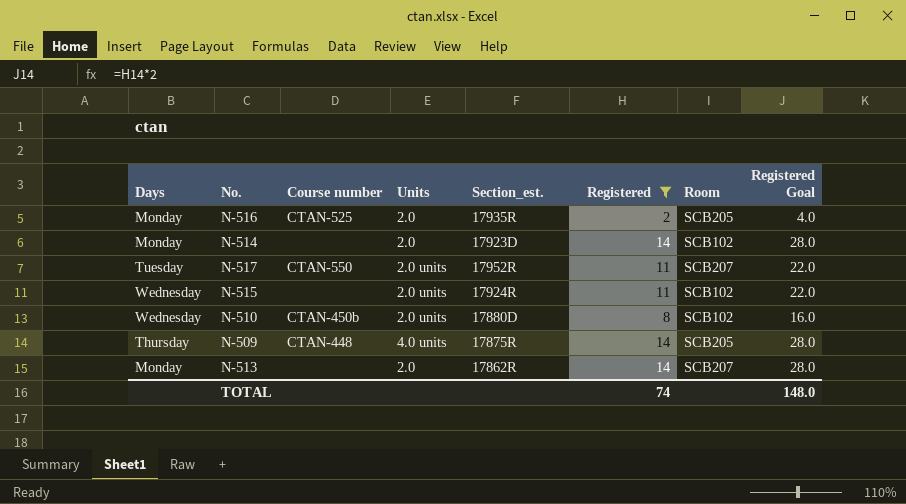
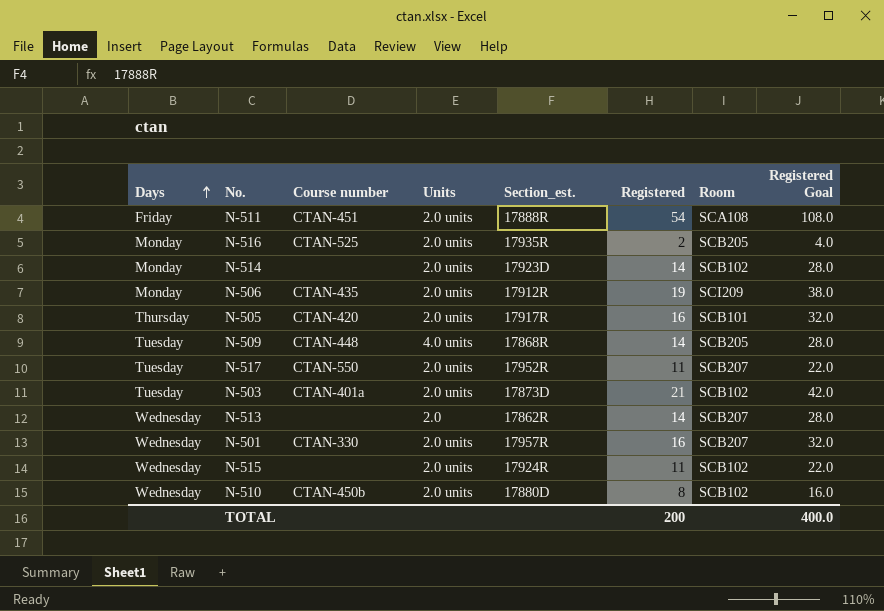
filter: Registered <= 14 -> none
row order: none -> Days ascending
N-516 | Units: 2.0 -> 2.0 units
N-514 | Units: 2.0 -> 2.0 units
N-509 | Days: Thursday -> Tuesday
N-509 | Section_est.: 17875R -> 17868R
N-513 | Days: Monday -> Wednesday
TOTAL | Registered: 74 -> 200
TOTAL | Registered Goal: 148.0 -> 400.0

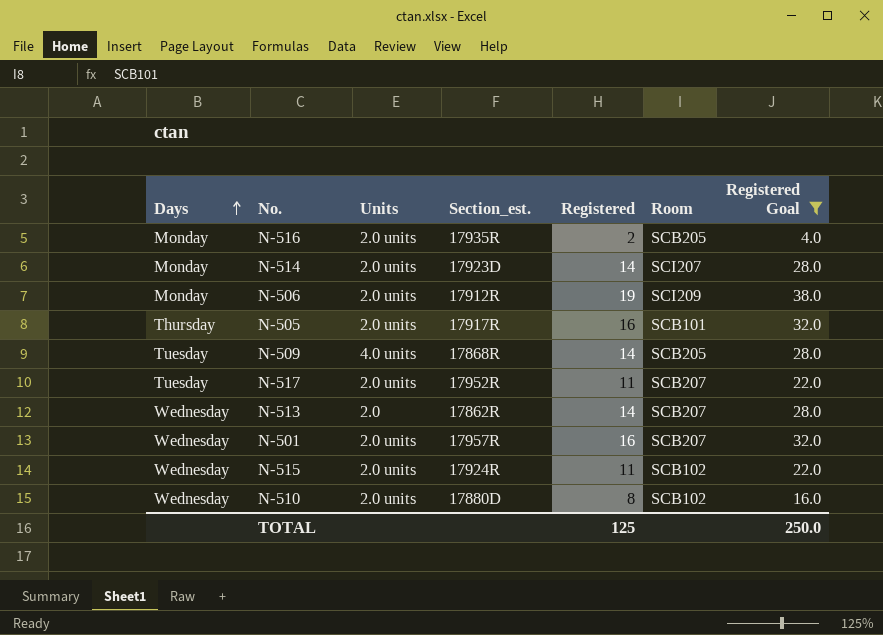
filter: none -> Registered Goal <= 38.0
column Course number | position: 3 -> none
N-514 | Room: SCB102 -> SCI207
TOTAL | Registered: 200 -> 125
TOTAL | Registered Goal: 400.0 -> 250.0

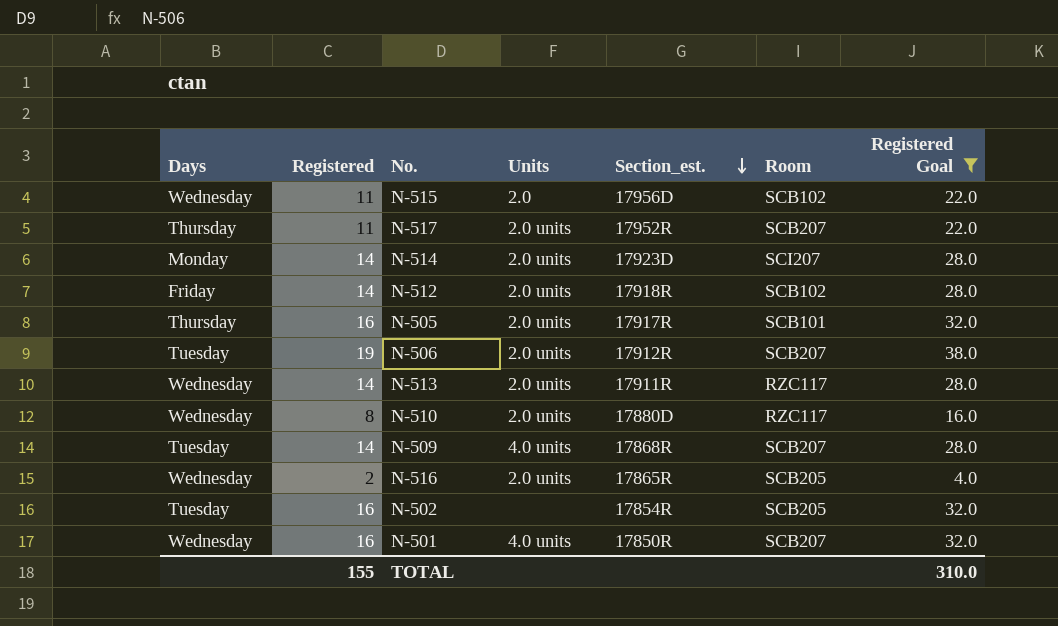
row order: Days ascending -> Section_est. descending
column Registered | position: 5 -> 2
N-515 | Units: 2.0 units -> 2.0
N-515 | Section_est.: 17924R -> 17956D
N-517 | Days: Tuesday -> Thursday
row N-512: none -> Friday | 14 | 2.0 units | 17918R | SCB102 | 28.0
N-506 | Days: Monday -> Tuesday
N-506 | Room: SCI209 -> SCB207
N-513 | Units: 2.0 -> 2.0 units
N-513 | Section_est.: 17862R -> 17911R
N-513 | Room: SCB207 -> RZC117
N-510 | Room: SCB102 -> RZC117
N-509 | Room: SCB205 -> SCB207
N-516 | Days: Monday -> Wednesday
N-516 | Section_est.: 17935R -> 17865R
row N-502: none -> Tuesday | 16 | none | 17854R | SCB205 | 32.0
N-501 | Units: 2.0 units -> 4.0 units
N-501 | Section_est.: 17957R -> 17850R
TOTAL | Registered: 125 -> 155
TOTAL | Registered Goal: 250.0 -> 310.0

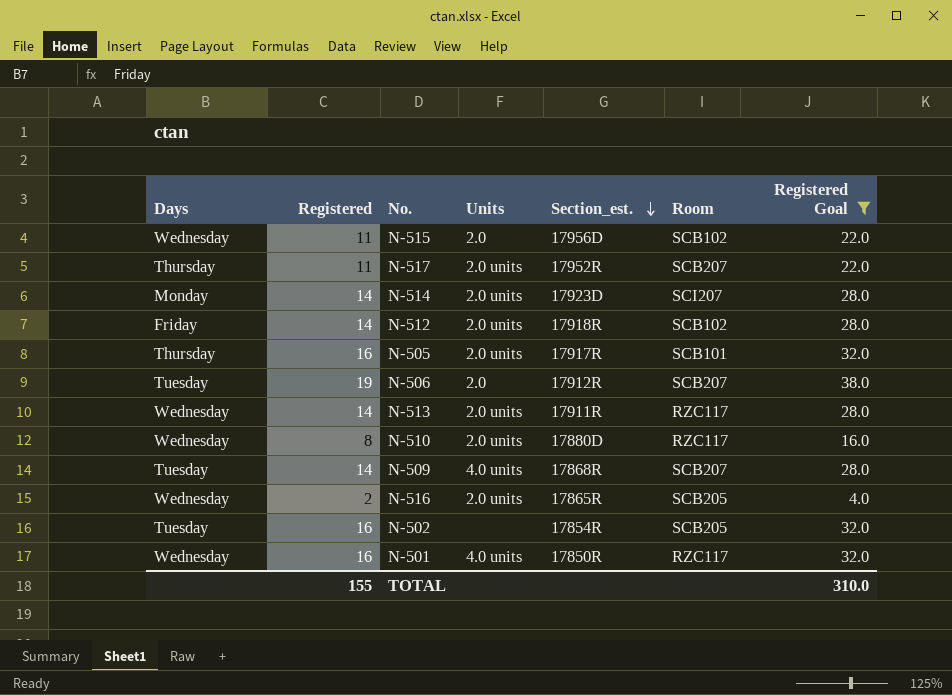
N-506 | Units: 2.0 units -> 2.0
N-501 | Room: SCB207 -> RZC117

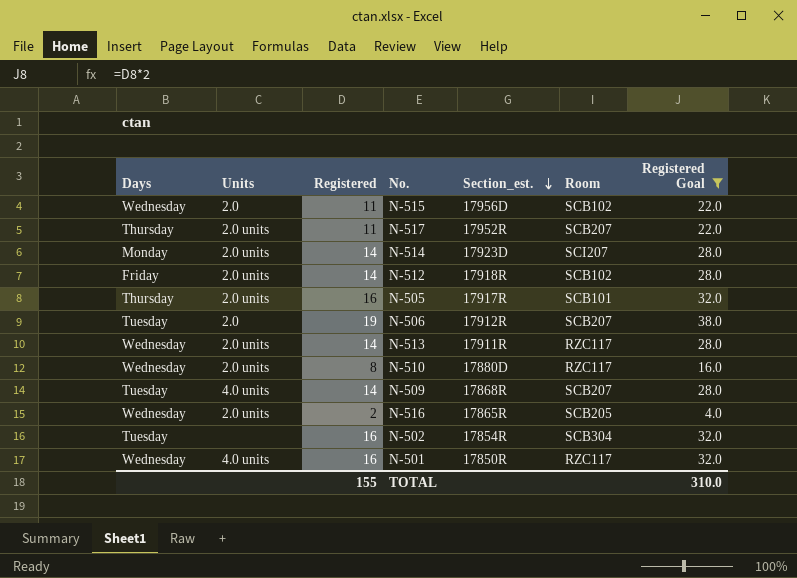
column Units | position: 4 -> 2
N-502 | Room: SCB205 -> SCB304

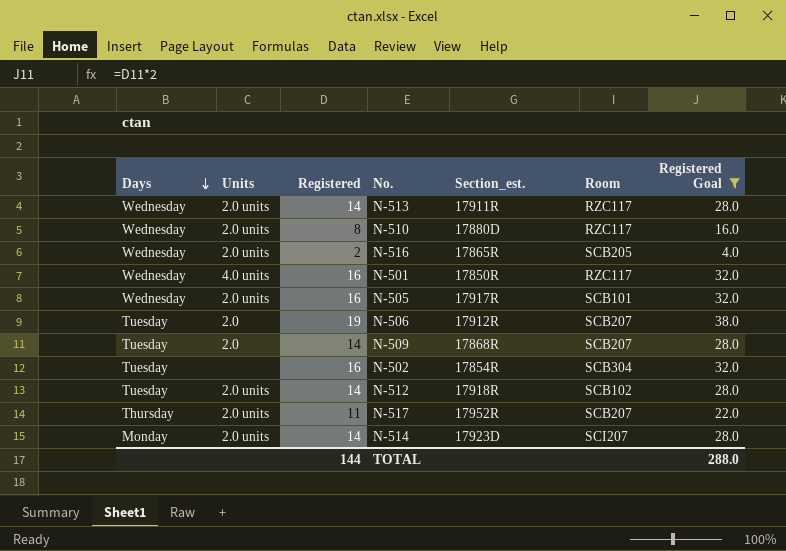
row order: Section_est. descending -> Days descending
row N-515: Wednesday | 2.0 | 11 | 17956D | SCB102 | 22.0 -> none
N-505 | Days: Thursday -> Wednesday
N-509 | Units: 4.0 units -> 2.0
N-512 | Days: Friday -> Tuesday
TOTAL | Registered: 155 -> 144
TOTAL | Registered Goal: 310.0 -> 288.0

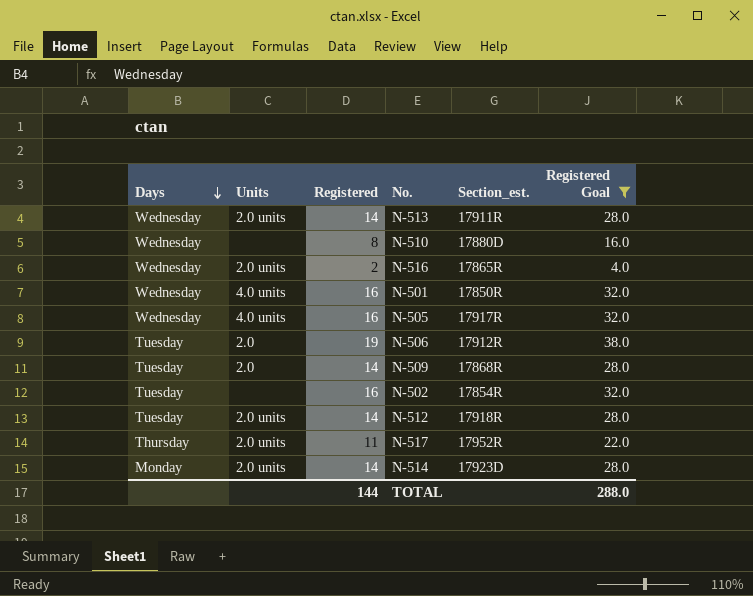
column Room | position: 6 -> none
N-510 | Units: 2.0 units -> none
N-505 | Units: 2.0 units -> 4.0 units

